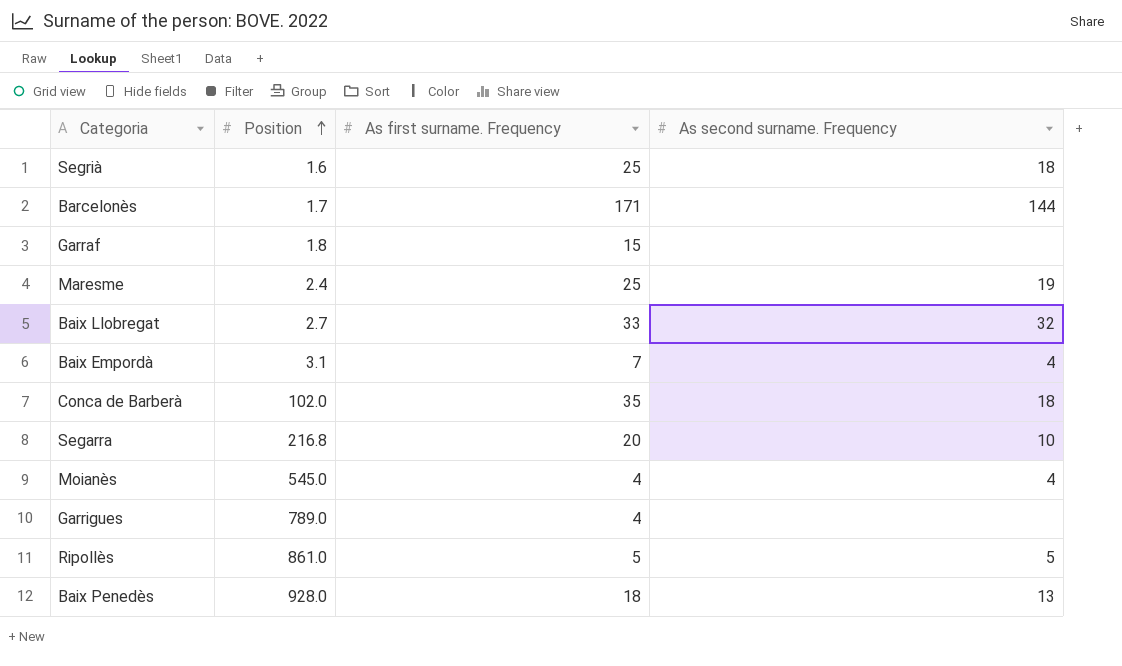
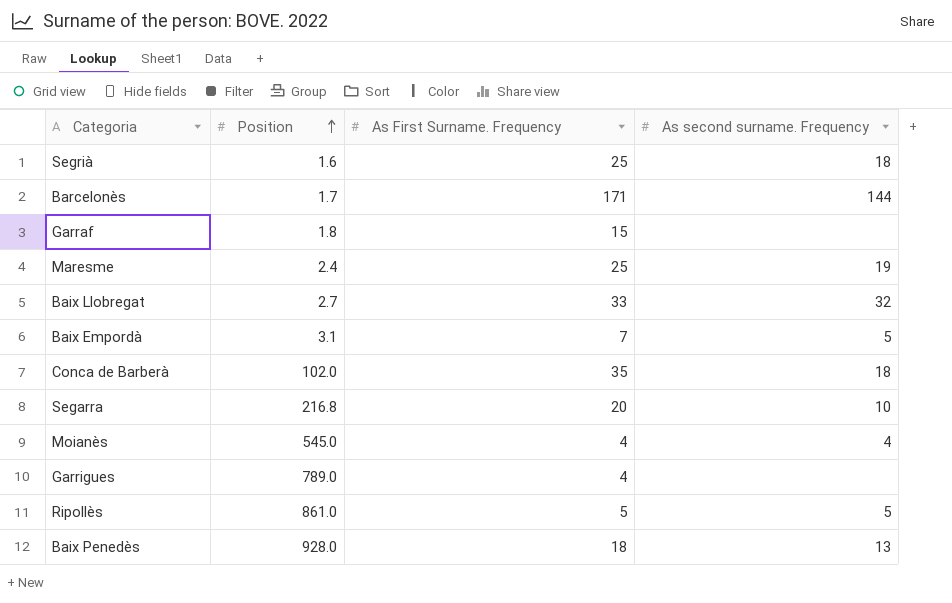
column name: As first surname. Frequency -> As First Surname. Frequency
Baix Empordà | As second surname. Frequency: 4 -> 5

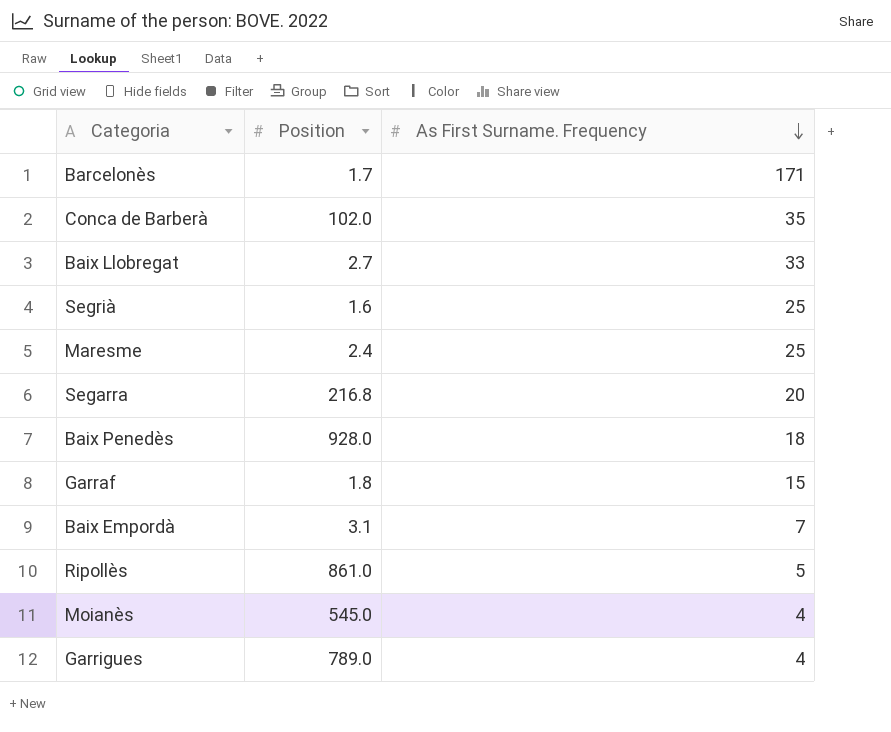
row order: Position ascending -> As First Surname. Frequency descending
column As second surname. Frequency | position: 4 -> none

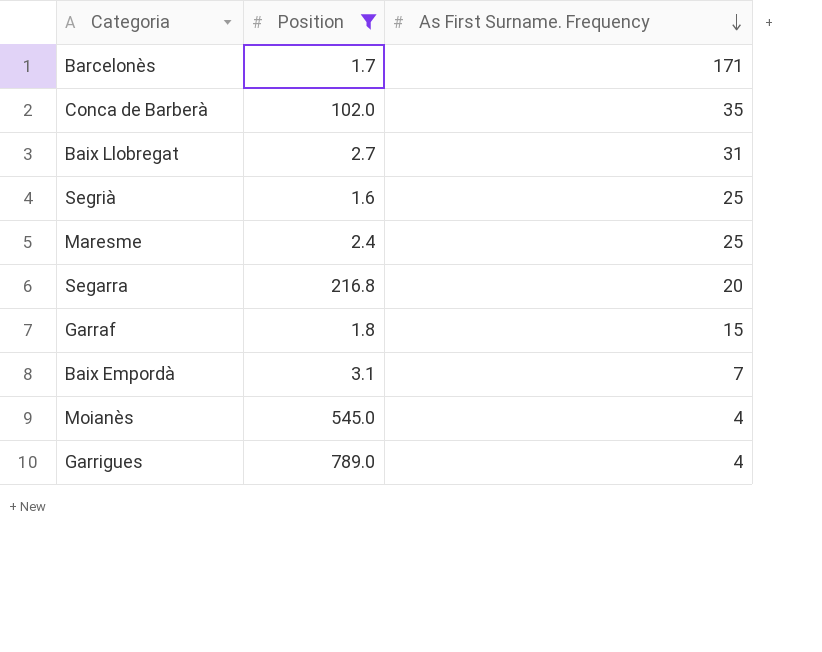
filter: none -> Position <= 789.0
Baix Llobregat | As First Surname. Frequency: 33 -> 31

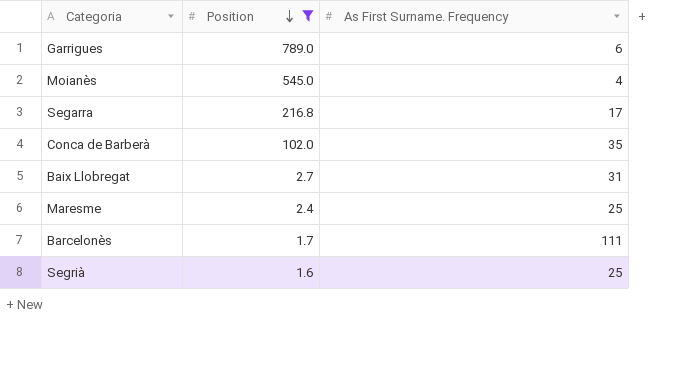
row order: As First Surname. Frequency descending -> Position descending
row Garraf: 1.8 | 15 -> none
row Baix Empordà: 3.1 | 7 -> none
Garrigues | As First Surname. Frequency: 4 -> 6
Segarra | As First Surname. Frequency: 20 -> 17
Barcelonès | As First Surname. Frequency: 171 -> 111

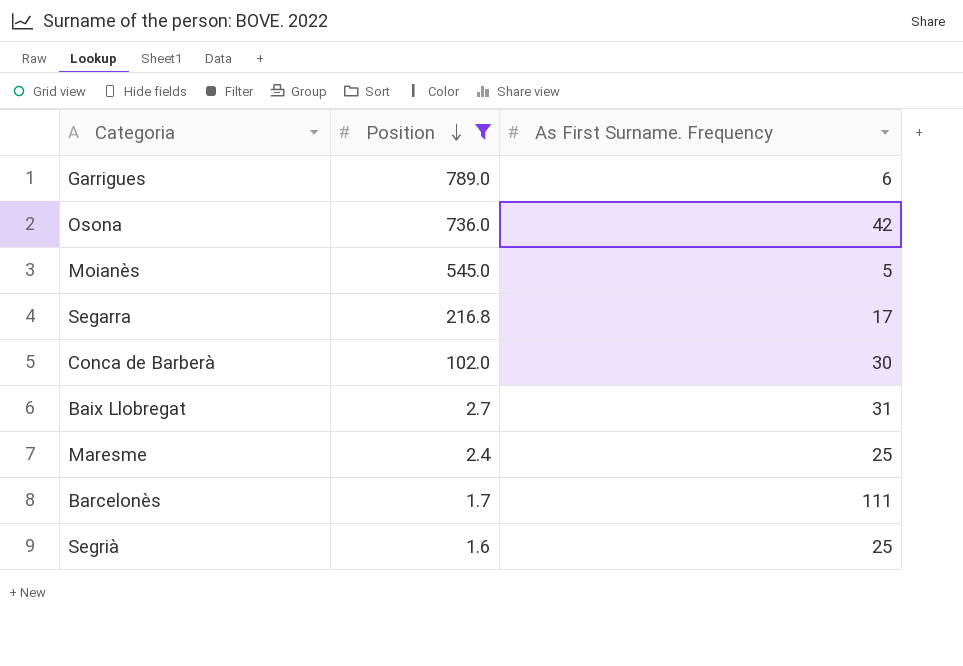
row Osona: none -> 736.0 | 42
Moianès | As First Surname. Frequency: 4 -> 5
Conca de Barberà | As First Surname. Frequency: 35 -> 30

